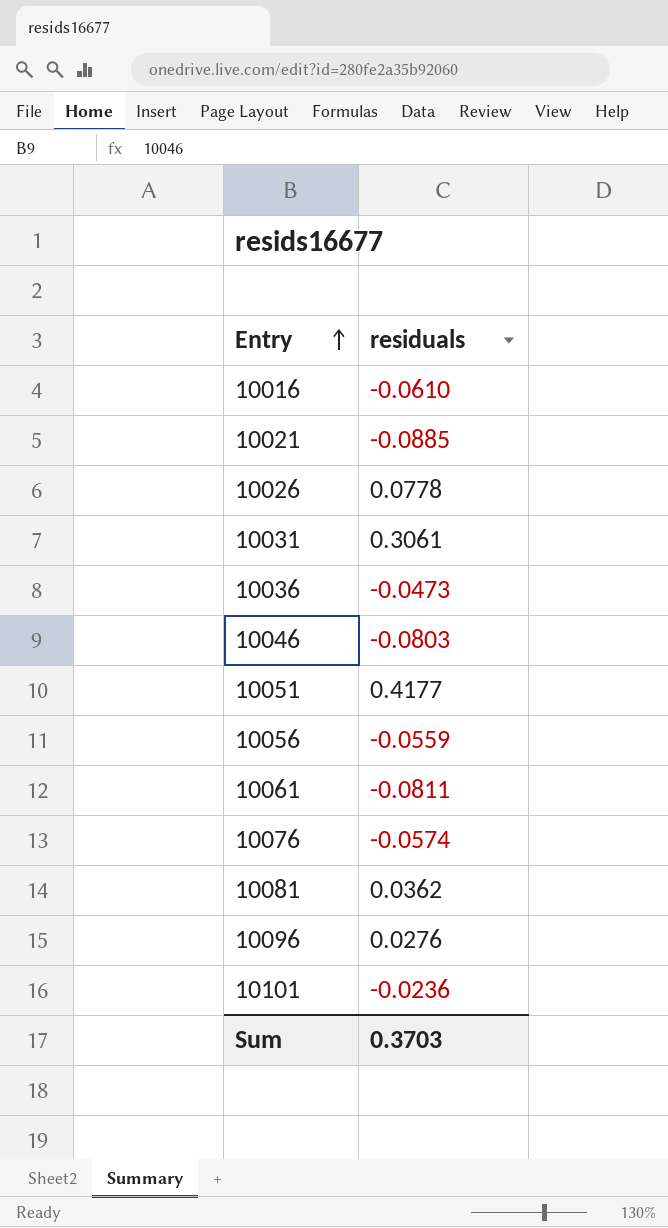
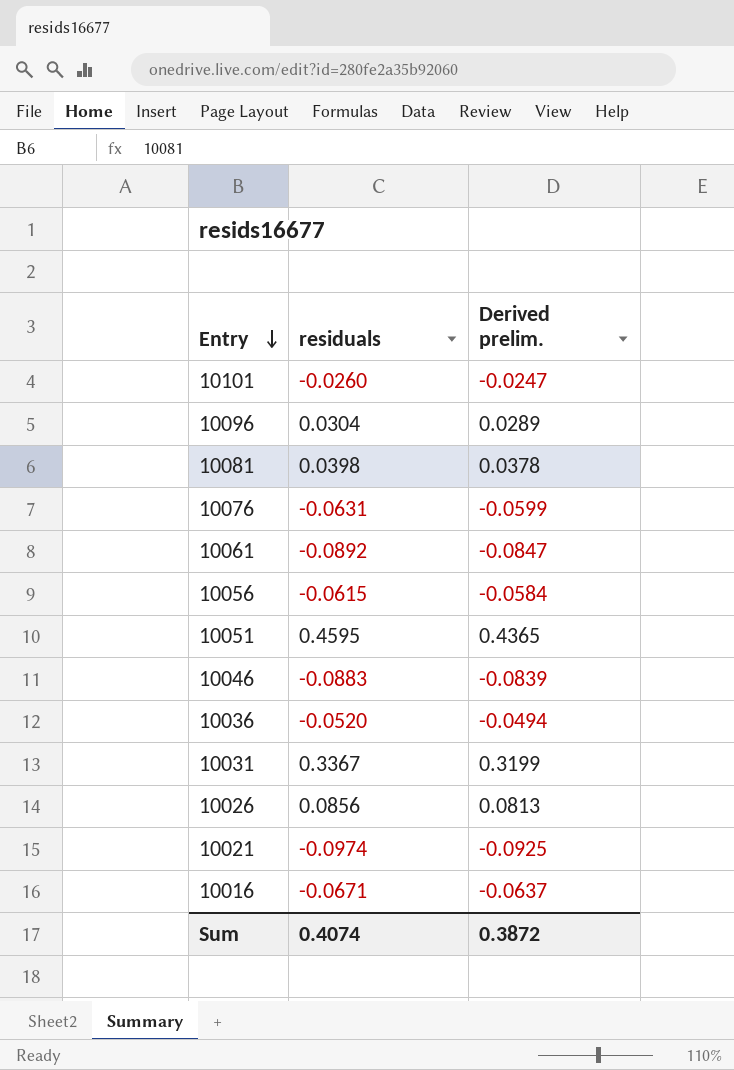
row order: Entry ascending -> Entry descending
column Derived prelim. | formula: none -> [residuals] * 0.95
10101 | residuals: -0.0236 -> -0.0260
10096 | residuals: 0.0276 -> 0.0304
10081 | residuals: 0.0362 -> 0.0398
10076 | residuals: -0.0574 -> -0.0631
10061 | residuals: -0.0811 -> -0.0892
10056 | residuals: -0.0559 -> -0.0615
10051 | residuals: 0.4177 -> 0.4595
10046 | residuals: -0.0803 -> -0.0883
10036 | residuals: -0.0473 -> -0.0520
10031 | residuals: 0.3061 -> 0.3367
10026 | residuals: 0.0778 -> 0.0856
10021 | residuals: -0.0885 -> -0.0974
10016 | residuals: -0.0610 -> -0.0671
Sum | residuals: 0.3703 -> 0.4074

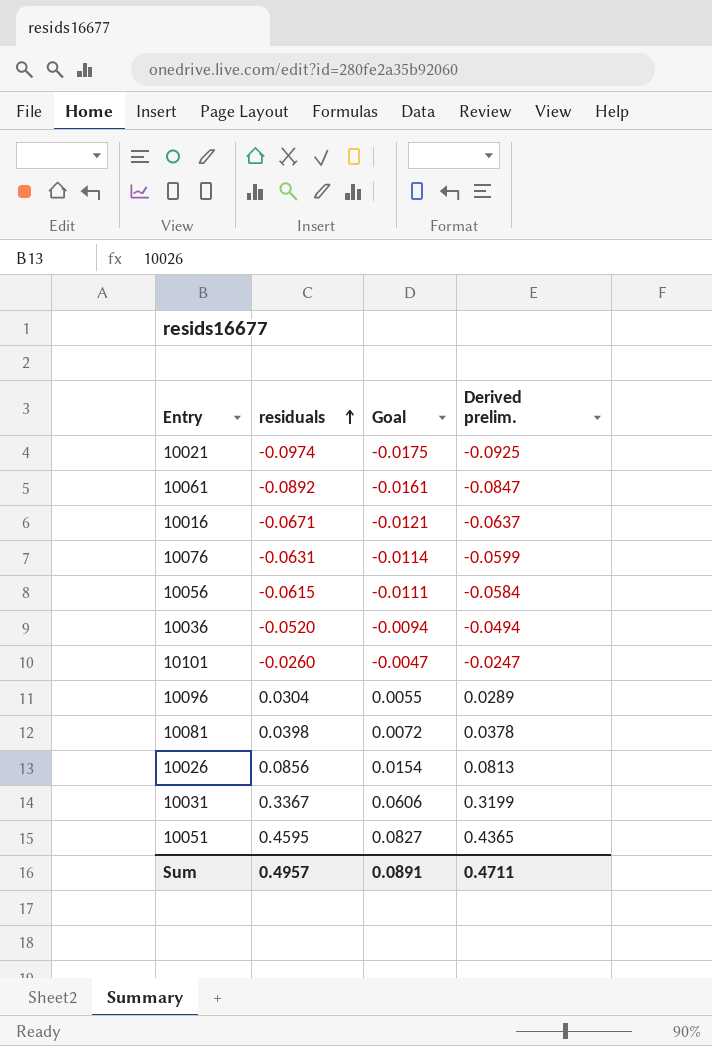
row order: Entry descending -> residuals ascending
column Goal | formula: none -> [residuals] * 0.18
row 10046: -0.0883 | -0.0839 -> none
Sum | residuals: 0.4074 -> 0.4957
Sum | Derived prelim.: 0.3872 -> 0.4711

